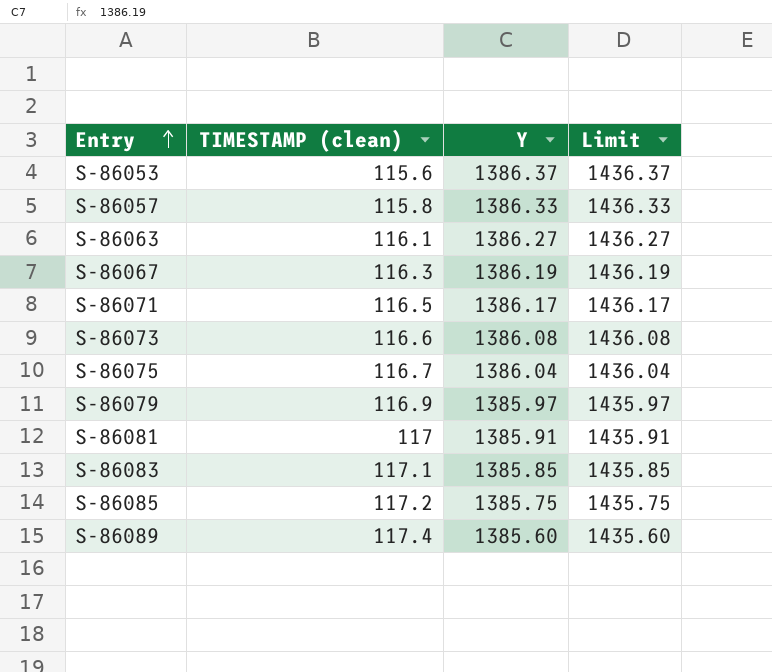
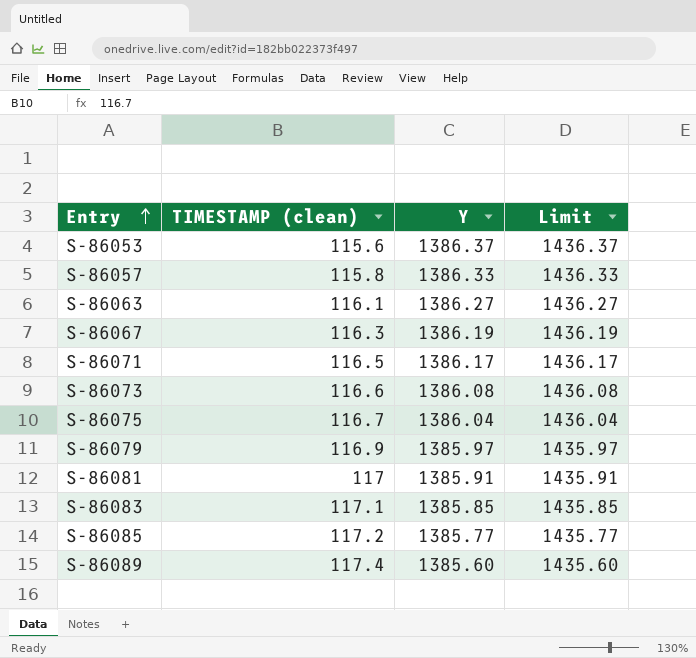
S-86085 | Y: 1385.75 -> 1385.77
S-86085 | Limit: 1435.75 -> 1435.77

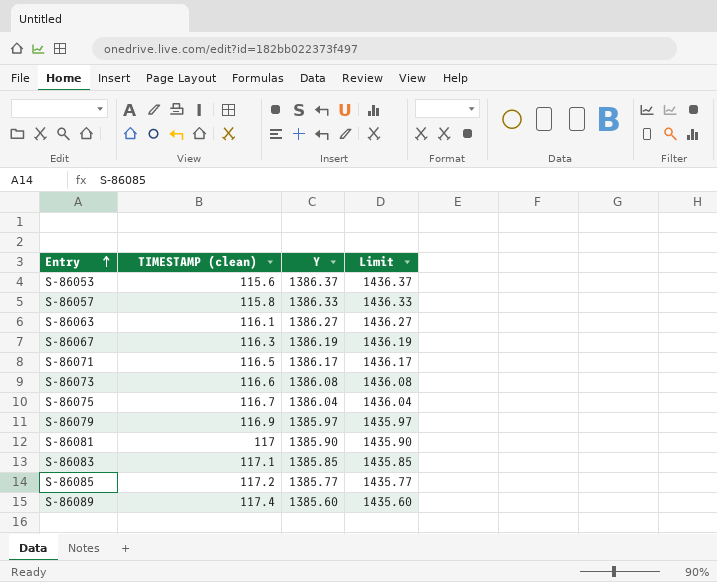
S-86081 | Y: 1385.91 -> 1385.90
S-86081 | Limit: 1435.91 -> 1435.90

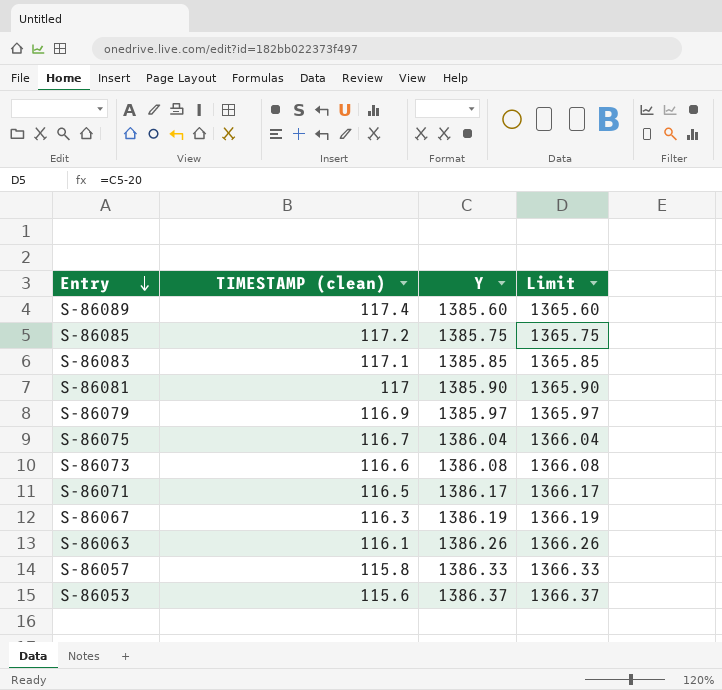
row order: Entry ascending -> Entry descending
column Limit | formula: [Y] + 50 -> [Y] - 20
S-86085 | Y: 1385.77 -> 1385.75
S-86063 | Y: 1386.27 -> 1386.26

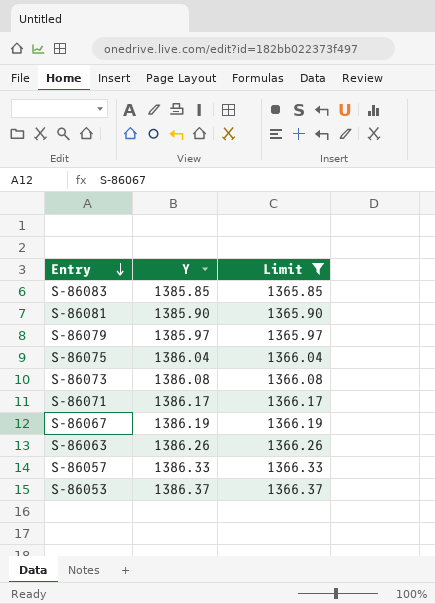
filter: none -> Limit >= 1365.85
column TIMESTAMP (clean) | position: 2 -> none

